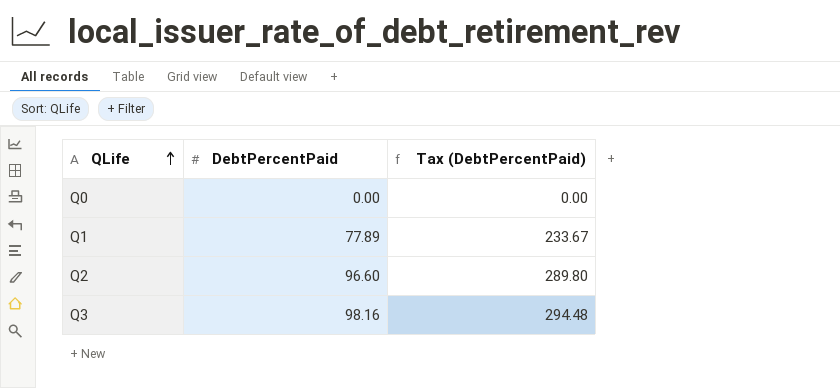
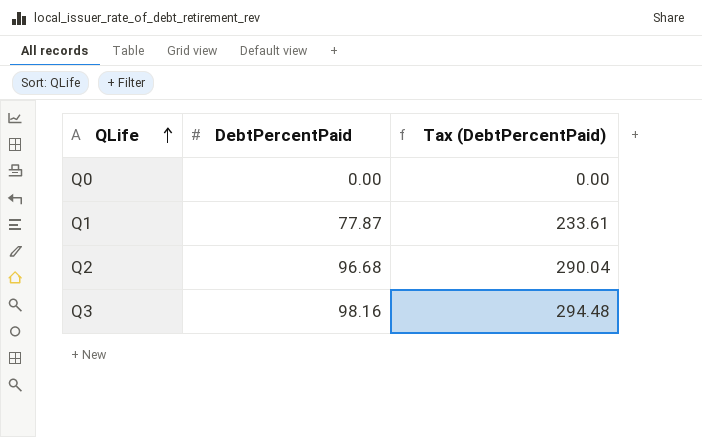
Q1 | DebtPercentPaid: 77.89 -> 77.87
Q1 | Tax (DebtPercentPaid): 233.67 -> 233.61
Q2 | DebtPercentPaid: 96.60 -> 96.68
Q2 | Tax (DebtPercentPaid): 289.80 -> 290.04

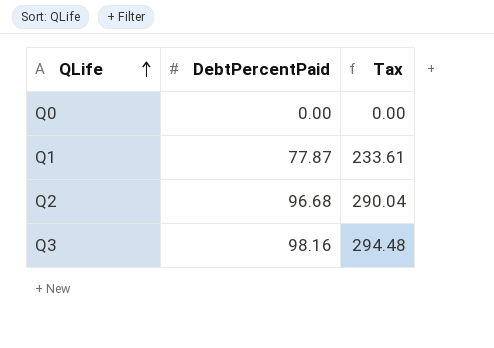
column name: Tax (DebtPercentPaid) -> Tax

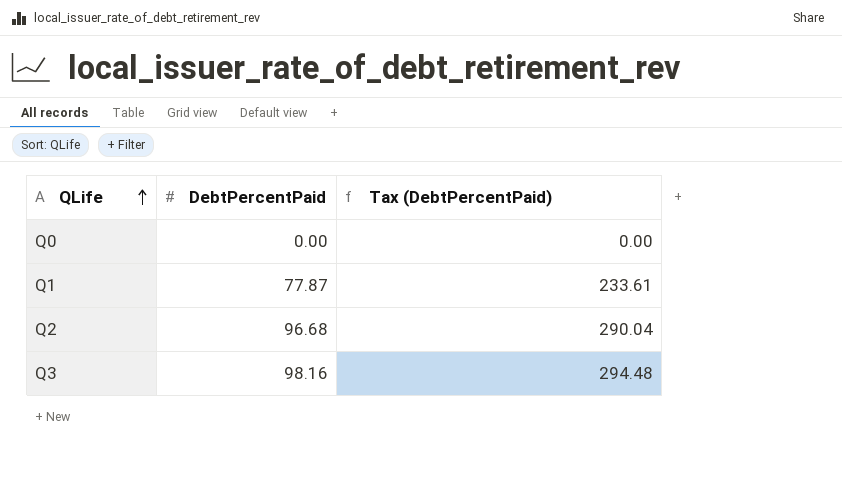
column name: Tax -> Tax (DebtPercentPaid)

